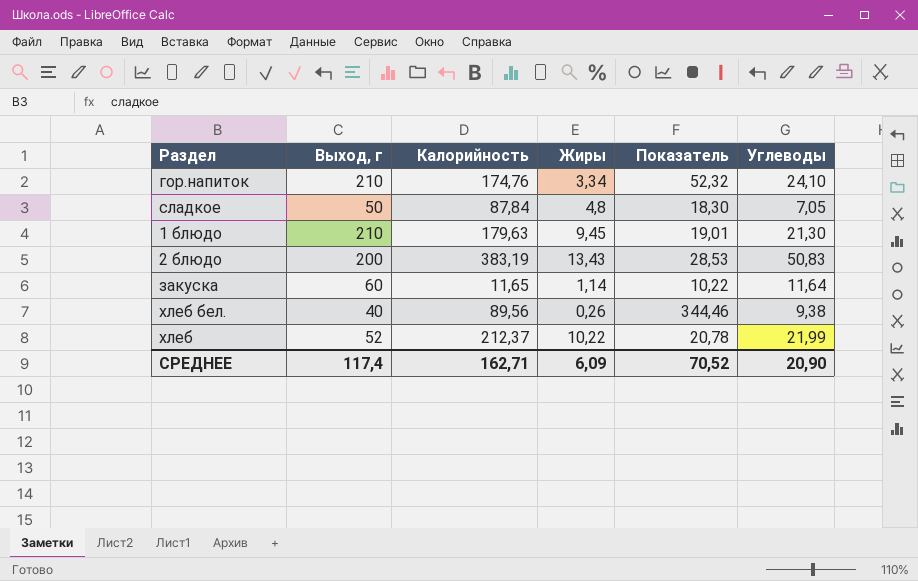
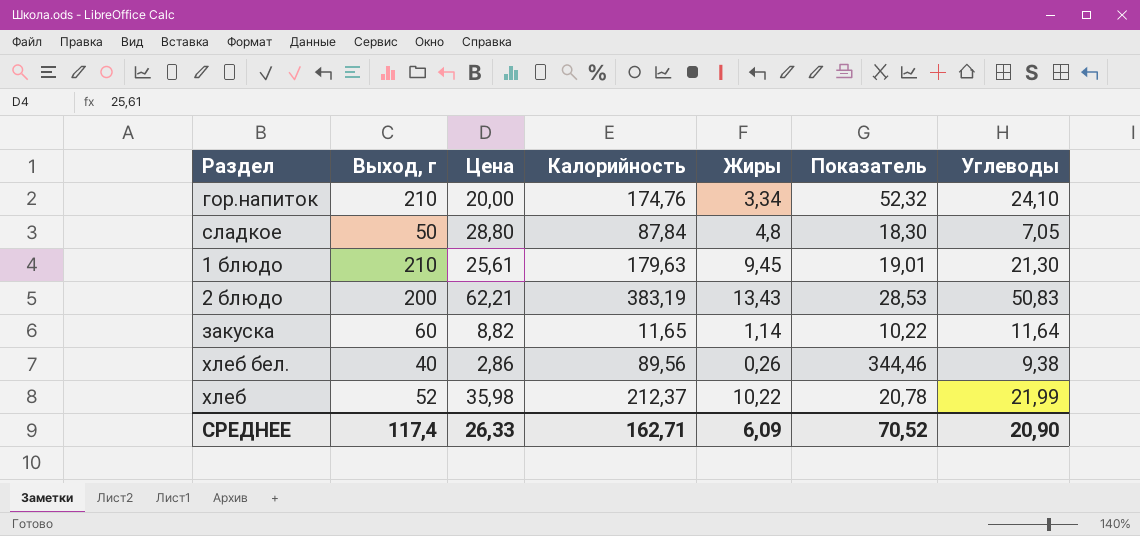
column Цена | position: none -> 3

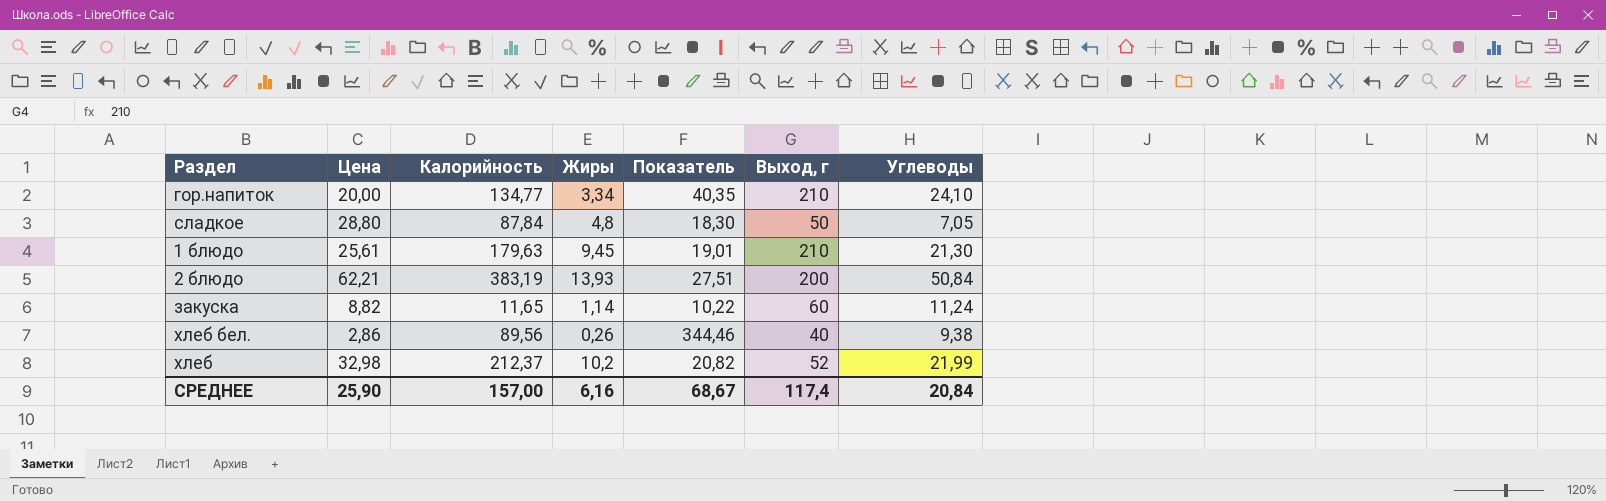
column Выход, г | position: 2 -> 6
гор.напиток | Калорийность: 174,76 -> 134,77
гор.напиток | Показатель: 52,32 -> 40,35
2 блюдо | Жиры: 13,43 -> 13,93
2 блюдо | Показатель: 28,53 -> 27,51
2 блюдо | Углеводы: 50,83 -> 50,84
закуска | Углеводы: 11,64 -> 11,24
хлеб | Цена: 35,98 -> 32,98
хлеб | Жиры: 10,22 -> 10,2
хлеб | Показатель: 20,78 -> 20,82
СРЕДНЕЕ | Цена: 26,33 -> 25,90
СРЕДНЕЕ | Калорийность: 162,71 -> 157,00
СРЕДНЕЕ | Жиры: 6,09 -> 6,16
СРЕДНЕЕ | Показатель: 70,52 -> 68,67
СРЕДНЕЕ | Углеводы: 20,90 -> 20,84

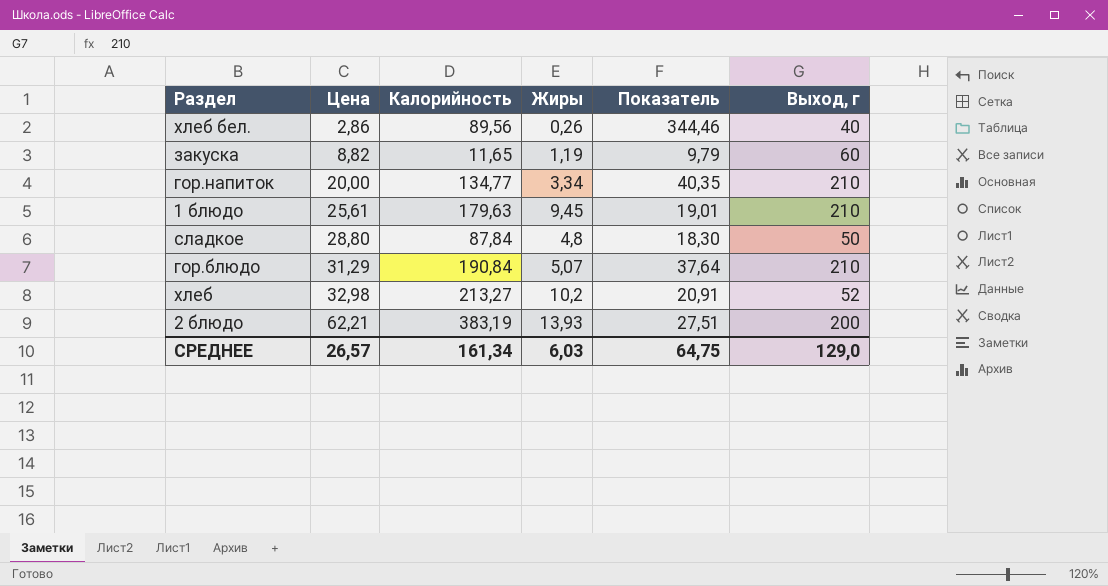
row order: none -> Цена ascending
column Углеводы | position: 7 -> none
закуска | Жиры: 1,14 -> 1,19
закуска | Показатель: 10,22 -> 9,79
row гор.блюдо: none -> 31,29 | 190,84 | 5,07 | 37,64 | 210
хлеб | Калорийность: 212,37 -> 213,27
хлеб | Показатель: 20,82 -> 20,91
СРЕДНЕЕ | Цена: 25,90 -> 26,57
СРЕДНЕЕ | Калорийность: 157,00 -> 161,34
СРЕДНЕЕ | Жиры: 6,16 -> 6,03
СРЕДНЕЕ | Показатель: 68,67 -> 64,75
СРЕДНЕЕ | Выход, г: 117,4 -> 129,0

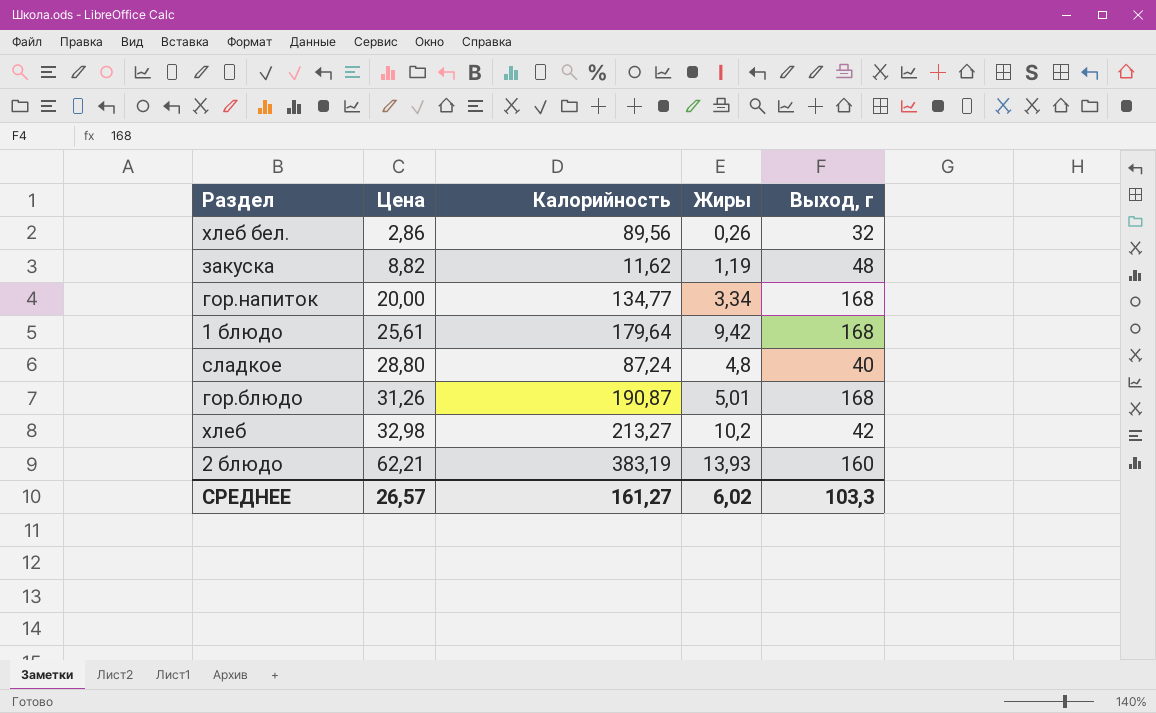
column Показатель | formula: [Калорийность] / [Жиры] -> none
хлеб бел. | Выход, г: 40 -> 32
закуска | Калорийность: 11,65 -> 11,62
закуска | Выход, г: 60 -> 48
гор.напиток | Выход, г: 210 -> 168
1 блюдо | Калорийность: 179,63 -> 179,64
1 блюдо | Жиры: 9,45 -> 9,42
1 блюдо | Выход, г: 210 -> 168
сладкое | Калорийность: 87,84 -> 87,24
сладкое | Выход, г: 50 -> 40
гор.блюдо | Цена: 31,29 -> 31,26
гор.блюдо | Калорийность: 190,84 -> 190,87
гор.блюдо | Жиры: 5,07 -> 5,01
гор.блюдо | Выход, г: 210 -> 168
хлеб | Выход, г: 52 -> 42
2 блюдо | Выход, г: 200 -> 160
СРЕДНЕЕ | Калорийность: 161,34 -> 161,27
СРЕДНЕЕ | Жиры: 6,03 -> 6,02
СРЕДНЕЕ | Выход, г: 129,0 -> 103,3

